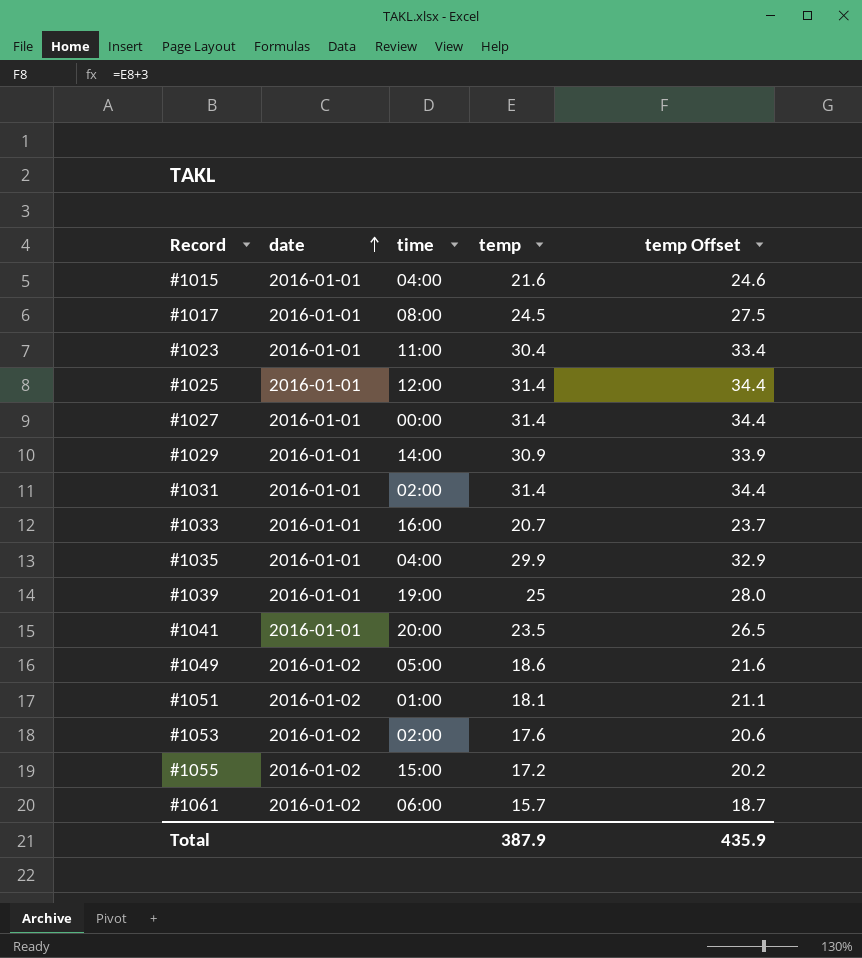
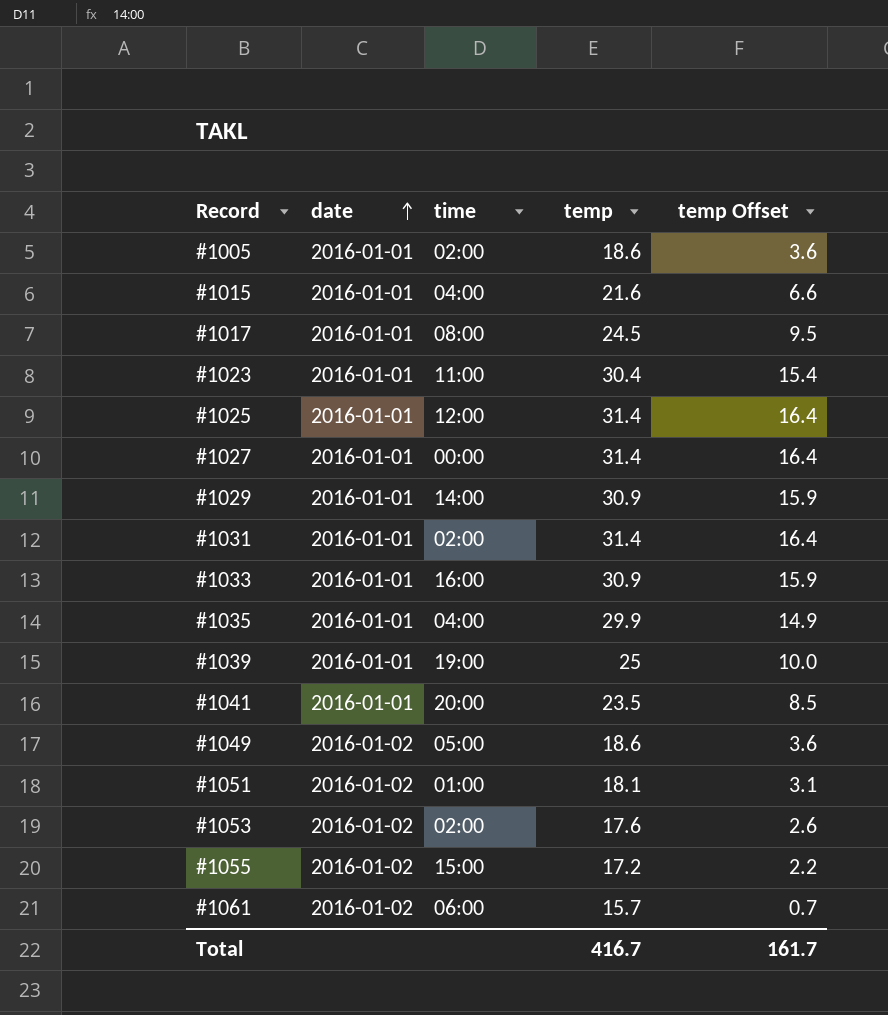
column temp Offset | formula: [temp] + 3 -> [temp] - 15
row #1005: none -> 2016-01-01 | 02:00 | 18.6 | 3.6
#1033 | temp: 20.7 -> 30.9
Total | temp: 387.9 -> 416.7
Total | temp Offset: 435.9 -> 161.7

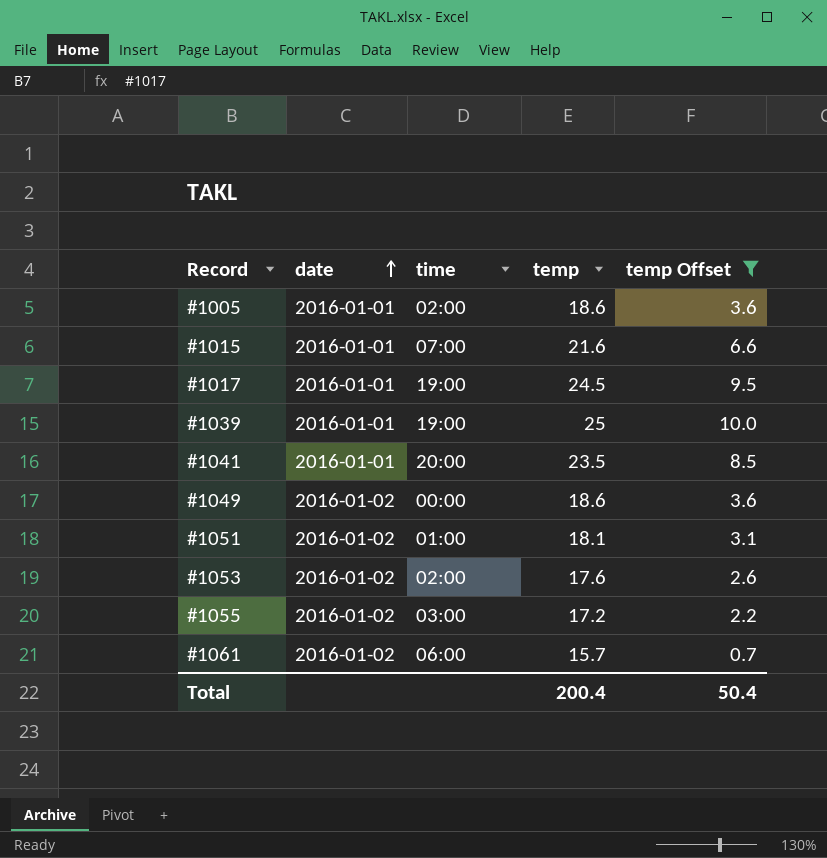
filter: none -> temp Offset <= 10.0
#1015 | time: 04:00 -> 07:00
#1017 | time: 08:00 -> 19:00
#1049 | time: 05:00 -> 00:00
#1055 | time: 15:00 -> 03:00
Total | temp: 416.7 -> 200.4
Total | temp Offset: 161.7 -> 50.4

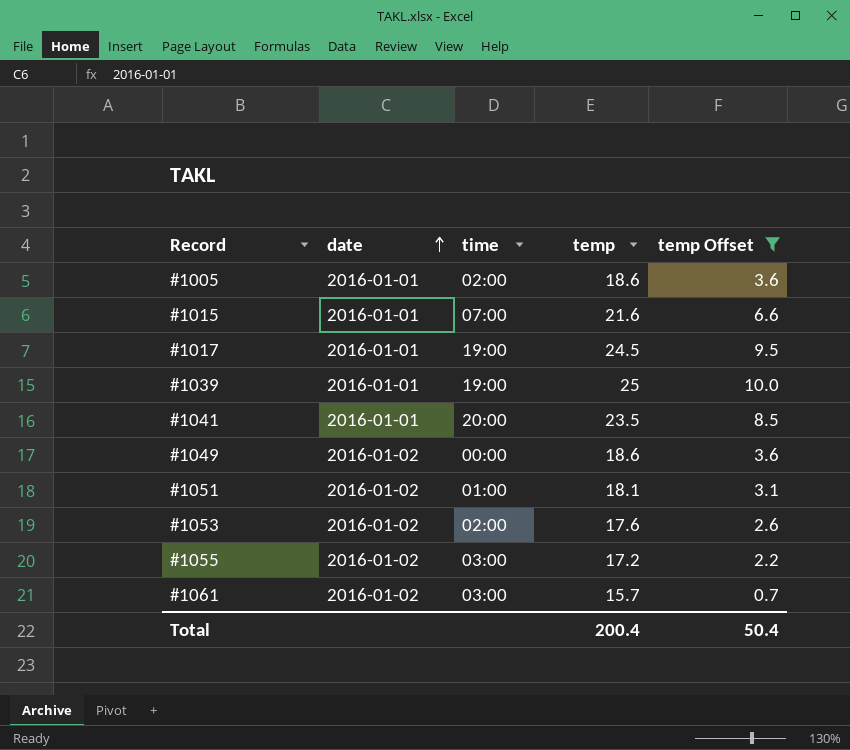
#1061 | time: 06:00 -> 03:00

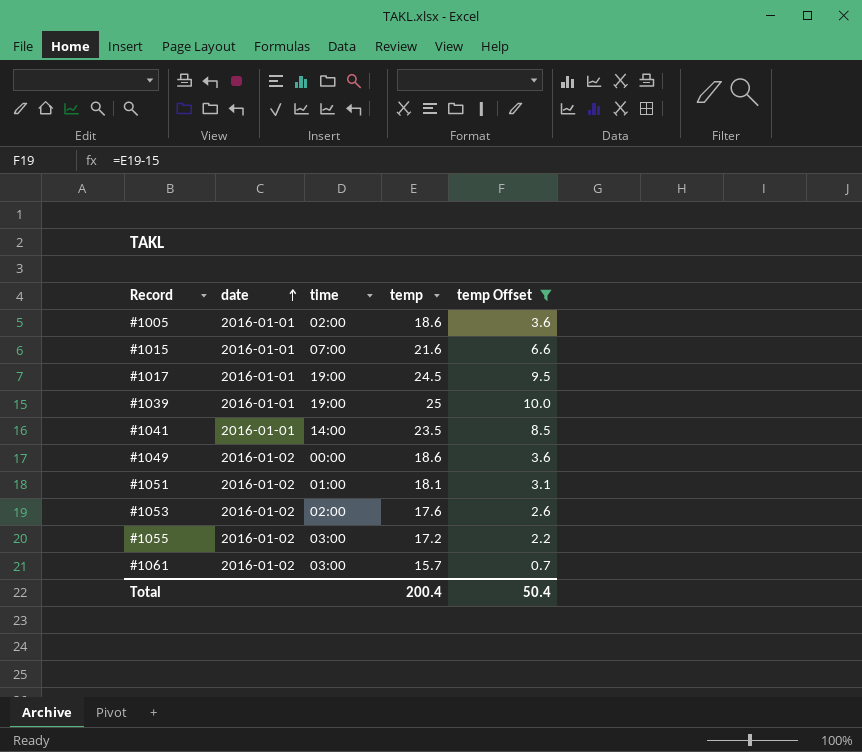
#1041 | time: 20:00 -> 14:00

